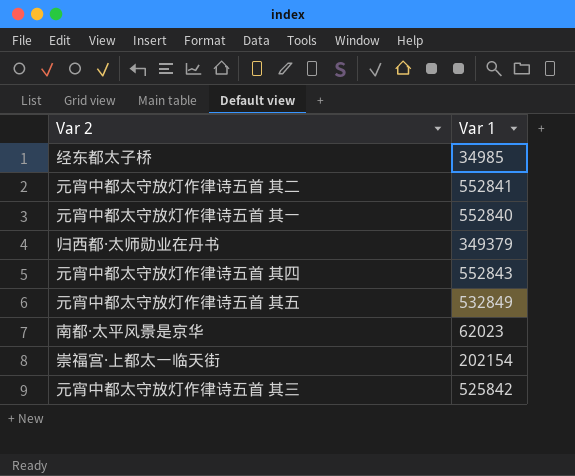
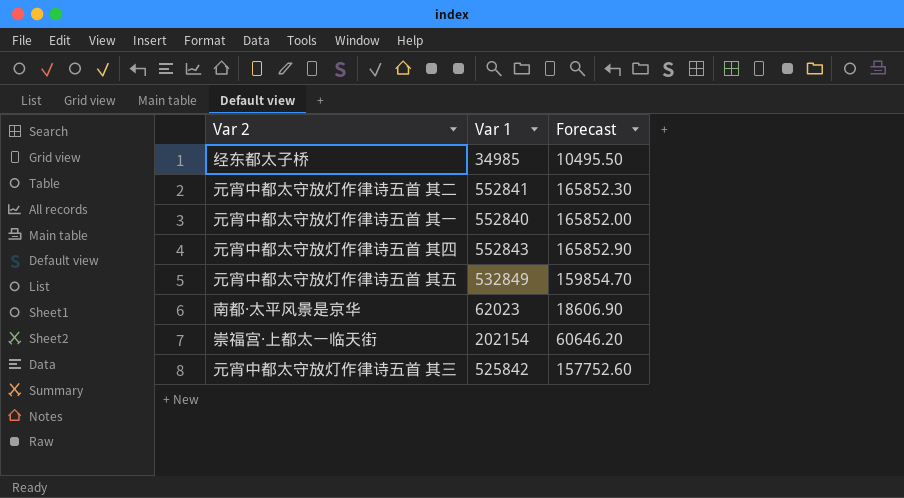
column Forecast | formula: none -> [Var 1] * 0.3
row 归西都·太师勋业在丹书: 349379 -> none

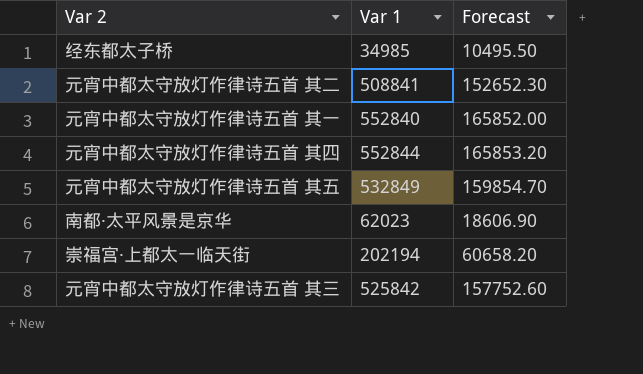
元宵中都太守放灯作律诗五首 其二 | Var 1: 552841 -> 508841
元宵中都太守放灯作律诗五首 其二 | Forecast: 165852.30 -> 152652.30
元宵中都太守放灯作律诗五首 其四 | Var 1: 552843 -> 552844
元宵中都太守放灯作律诗五首 其四 | Forecast: 165852.90 -> 165853.20
崇福宫·上都太一临天街 | Var 1: 202154 -> 202194
崇福宫·上都太一临天街 | Forecast: 60646.20 -> 60658.20

